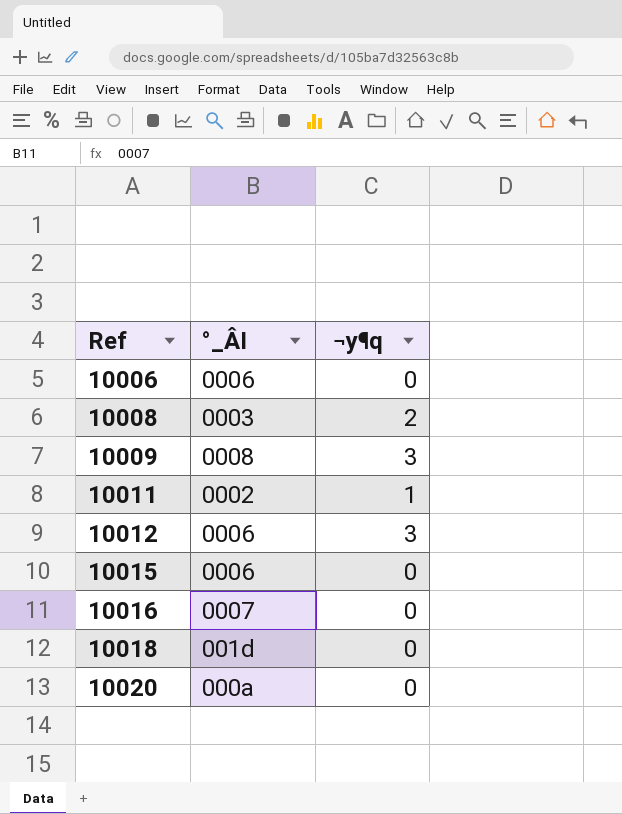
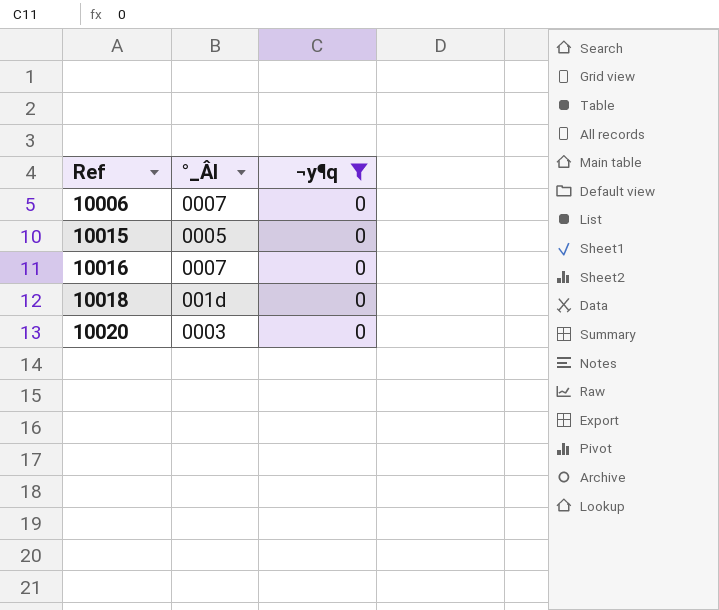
filter: none -> ¬y¶q = 0
10006 | °_ÂI: 0006 -> 0007
10015 | °_ÂI: 0006 -> 0005
10020 | °_ÂI: 000a -> 0003

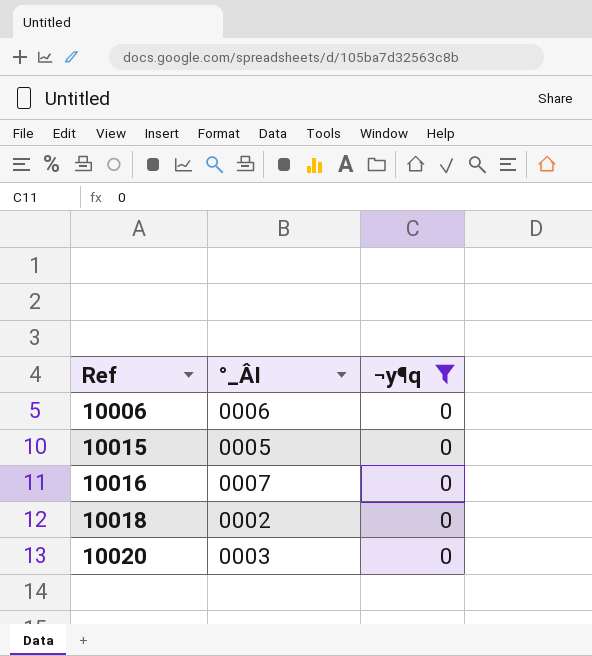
10006 | °_ÂI: 0007 -> 0006
10018 | °_ÂI: 001d -> 0002

